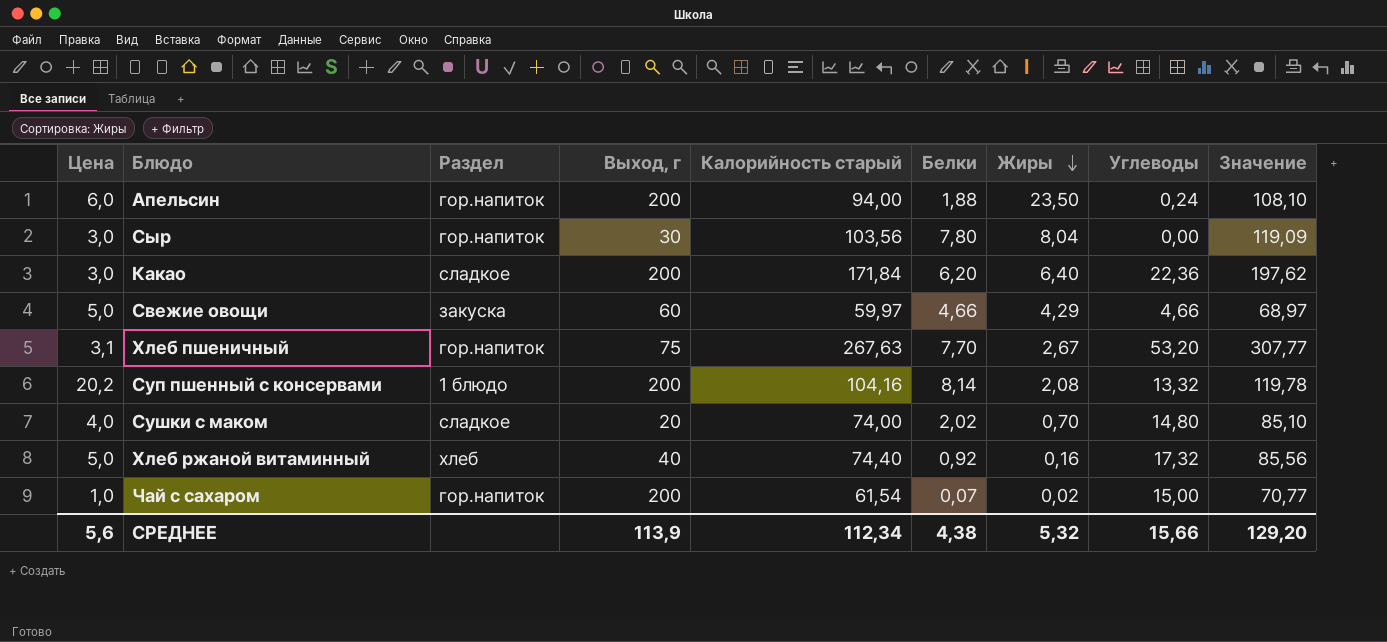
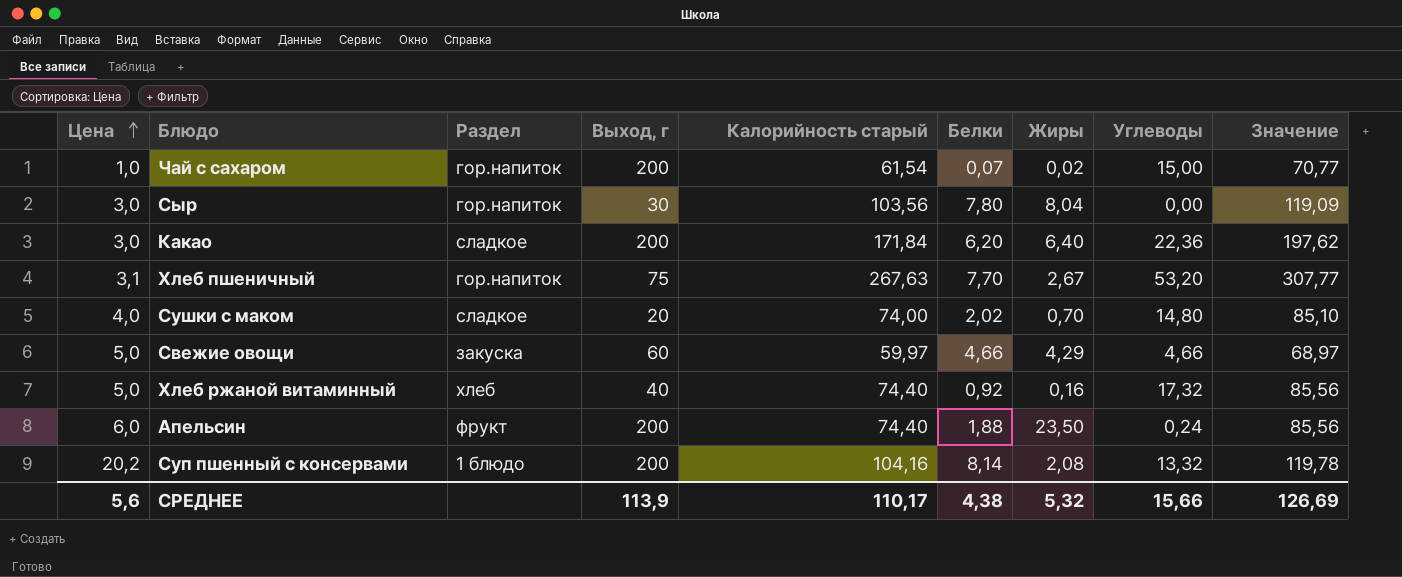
row order: Жиры descending -> Цена ascending
Апельсин | Раздел: гор.напиток -> фрукт
Апельсин | Калорийность старый: 94,00 -> 74,40
Апельсин | Значение: 108,10 -> 85,56
СРЕДНЕЕ | Калорийность старый: 112,34 -> 110,17
СРЕДНЕЕ | Значение: 129,20 -> 126,69

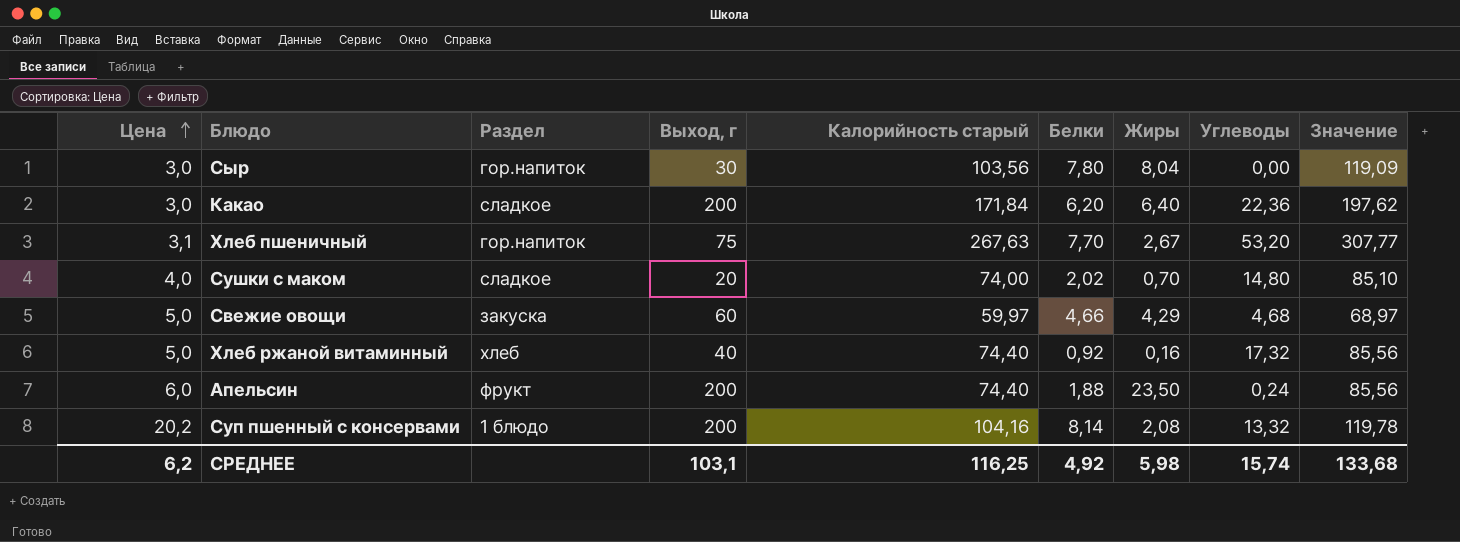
row Чай с сахаром: 1,0 | гор.напиток | 200 | 61,54 | 0,07 | 0,02 | 15,00 | 70,77 -> none
Свежие овощи | Углеводы: 4,66 -> 4,68
СРЕДНЕЕ | Цена: 5,6 -> 6,2
СРЕДНЕЕ | Выход, г: 113,9 -> 103,1
СРЕДНЕЕ | Калорийность старый: 110,17 -> 116,25
СРЕДНЕЕ | Белки: 4,38 -> 4,92
СРЕДНЕЕ | Жиры: 5,32 -> 5,98
СРЕДНЕЕ | Углеводы: 15,66 -> 15,74
СРЕДНЕЕ | Значение: 126,69 -> 133,68

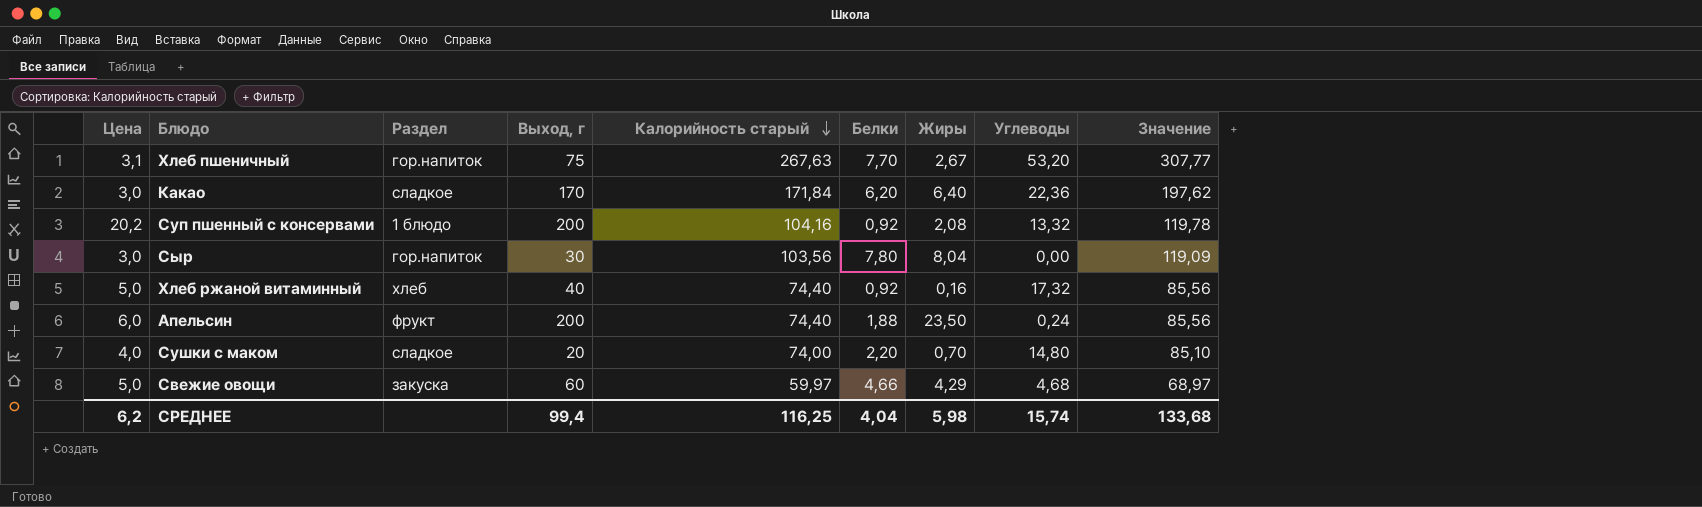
row order: Цена ascending -> Калорийность старый descending
Какао | Выход, г: 200 -> 170
Суп пшенный с консервами | Белки: 8,14 -> 0,92
Сушки с маком | Белки: 2,02 -> 2,20
СРЕДНЕЕ | Выход, г: 103,1 -> 99,4
СРЕДНЕЕ | Белки: 4,92 -> 4,04

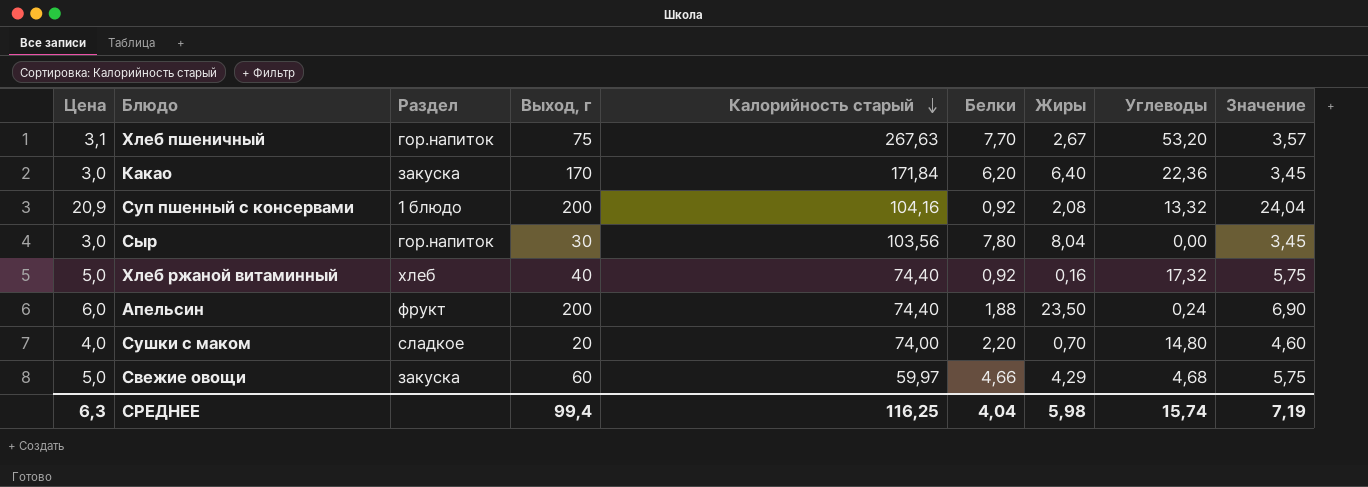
column Значение | formula: [Калорийность старый] * 1,15 -> [Цена] * 1,15
Какао | Раздел: сладкое -> закуска
Суп пшенный с консервами | Цена: 20,2 -> 20,9
СРЕДНЕЕ | Цена: 6,2 -> 6,3
СРЕДНЕЕ | Значение: 133,68 -> 7,19

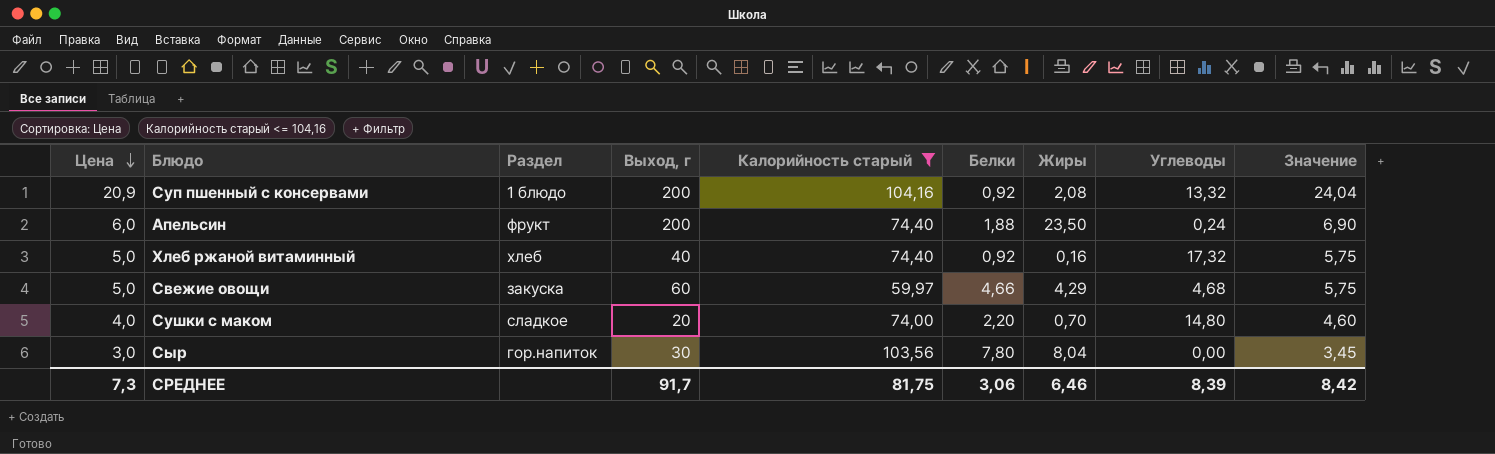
filter: none -> Калорийность старый <= 104,16
row order: Калорийность старый descending -> Цена descending
СРЕДНЕЕ | Цена: 6,3 -> 7,3
СРЕДНЕЕ | Выход, г: 99,4 -> 91,7
СРЕДНЕЕ | Калорийность старый: 116,25 -> 81,75
СРЕДНЕЕ | Белки: 4,04 -> 3,06
СРЕДНЕЕ | Жиры: 5,98 -> 6,46
СРЕДНЕЕ | Углеводы: 15,74 -> 8,39
СРЕДНЕЕ | Значение: 7,19 -> 8,42

